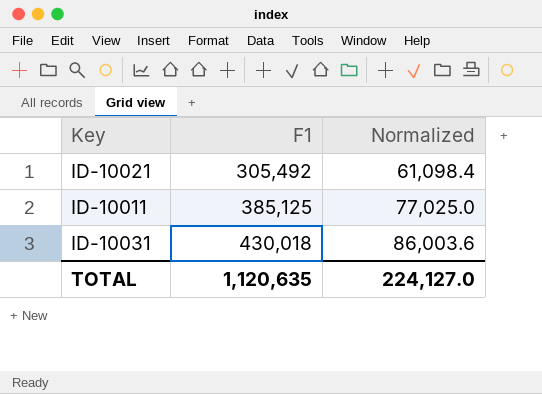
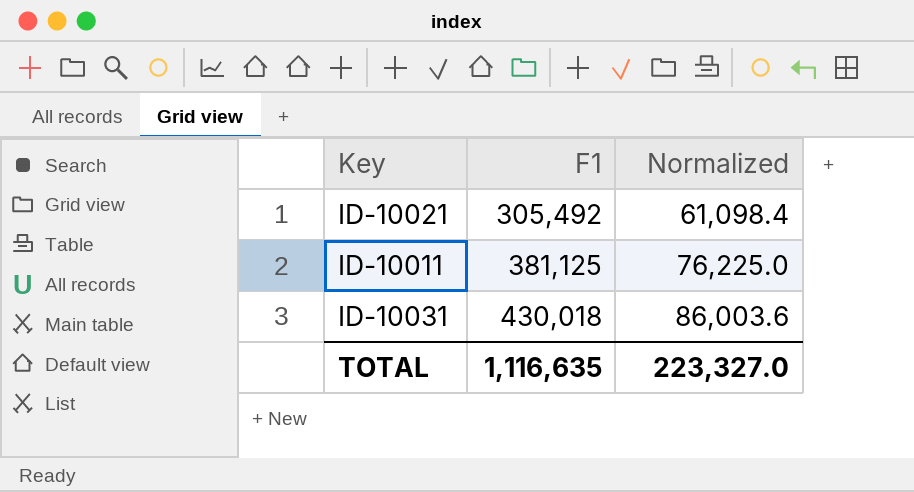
ID-10011 | F1: 385,125 -> 381,125
ID-10011 | Normalized: 77,025.0 -> 76,225.0
TOTAL | F1: 1,120,635 -> 1,116,635
TOTAL | Normalized: 224,127.0 -> 223,327.0

